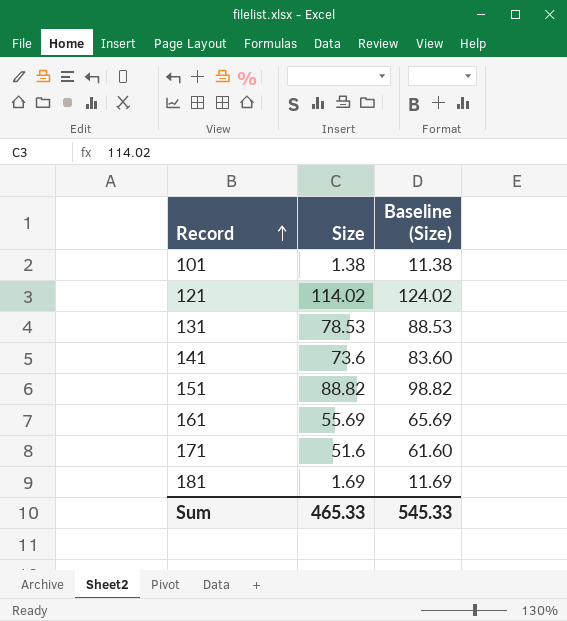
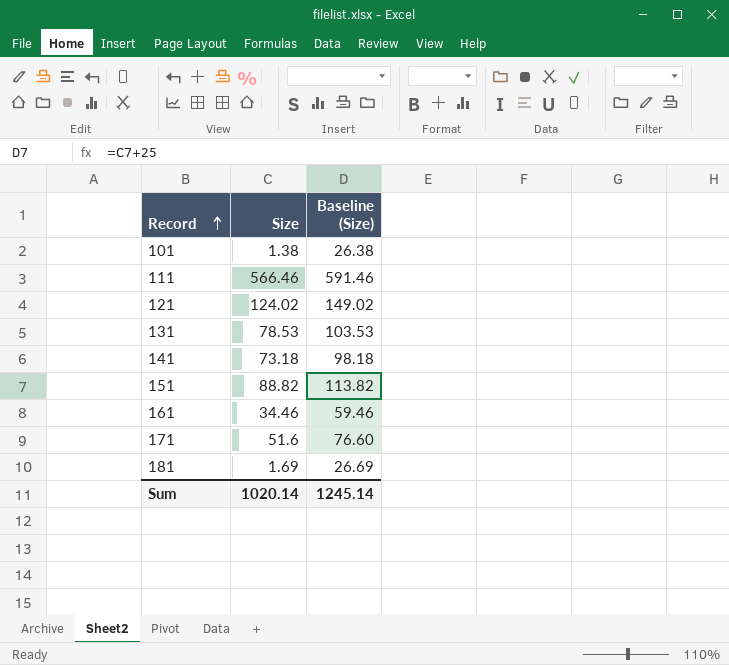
column Baseline (Size) | formula: [Size] + 10 -> [Size] + 25
row 111: none -> 566.46 | 591.46
121 | Size: 114.02 -> 124.02
141 | Size: 73.6 -> 73.18
161 | Size: 55.69 -> 34.46
Sum | Size: 465.33 -> 1020.14
Sum | Baseline (Size): 545.33 -> 1245.14

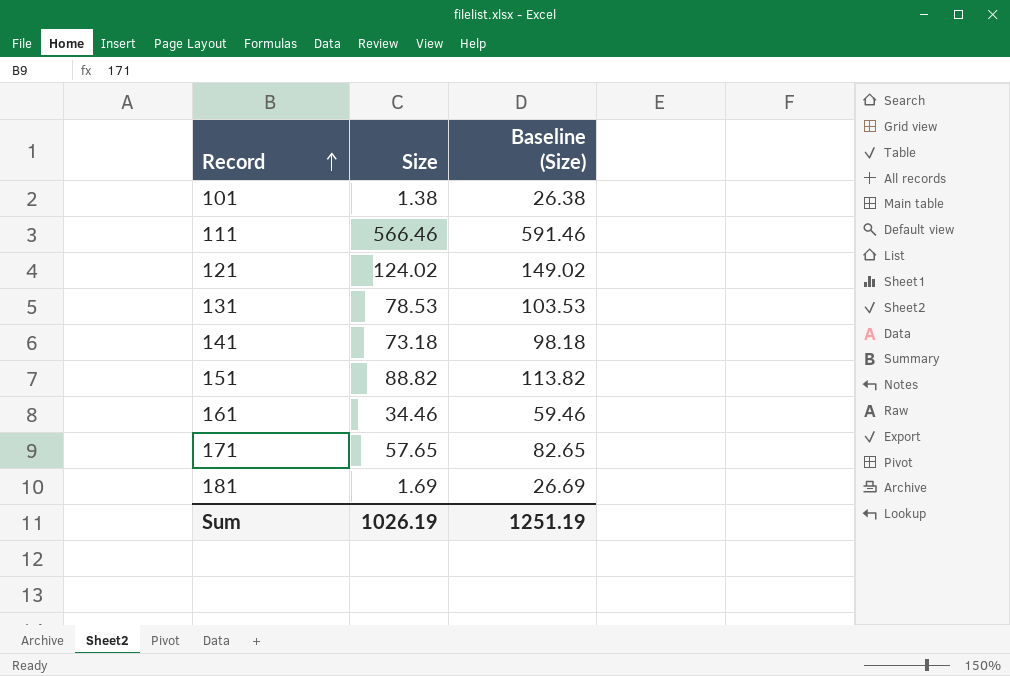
171 | Size: 51.6 -> 57.65
171 | Baseline (Size): 76.60 -> 82.65
Sum | Size: 1020.14 -> 1026.19
Sum | Baseline (Size): 1245.14 -> 1251.19

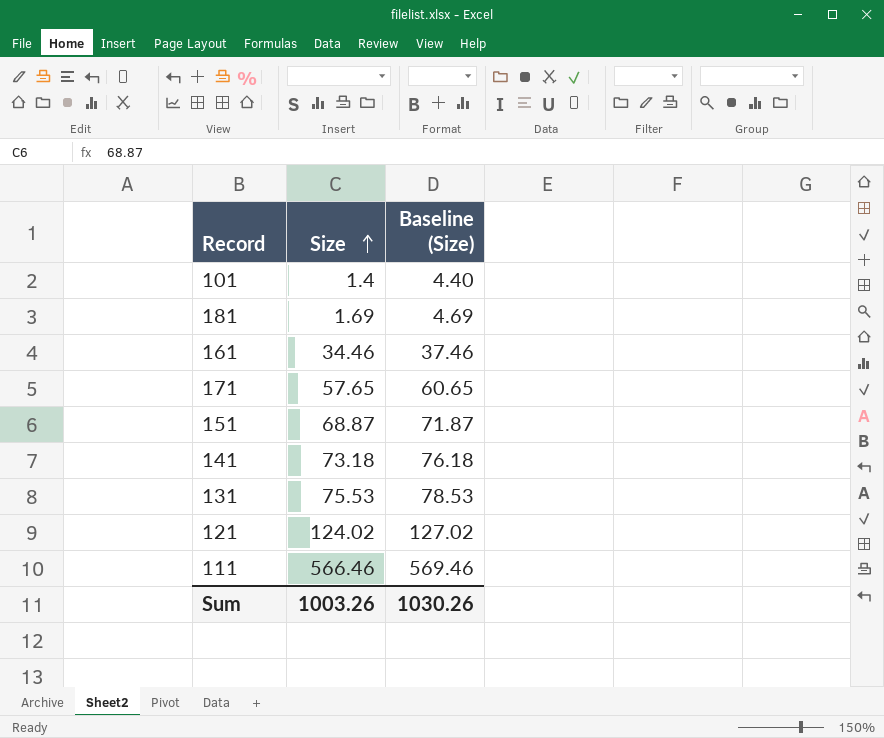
row order: Record ascending -> Size ascending
column Baseline (Size) | formula: [Size] + 25 -> [Size] + 3
101 | Size: 1.38 -> 1.4
151 | Size: 88.82 -> 68.87
131 | Size: 78.53 -> 75.53
Sum | Size: 1026.19 -> 1003.26
Sum | Baseline (Size): 1251.19 -> 1030.26

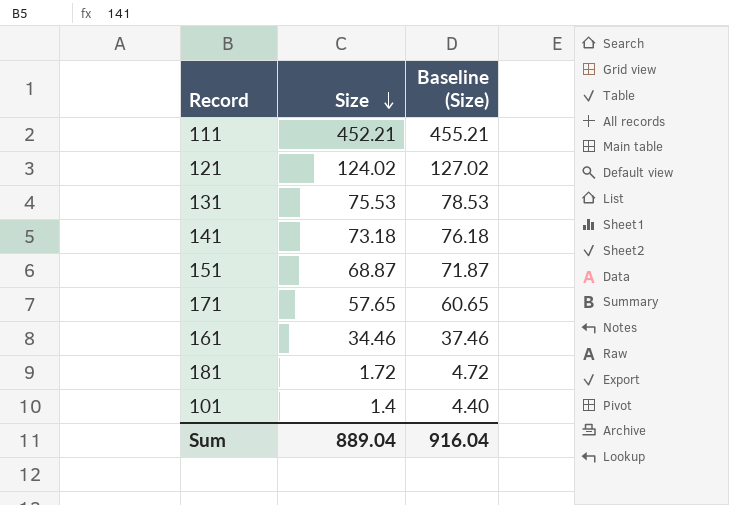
row order: Size ascending -> Size descending
111 | Size: 566.46 -> 452.21
111 | Baseline (Size): 569.46 -> 455.21
181 | Size: 1.69 -> 1.72
181 | Baseline (Size): 4.69 -> 4.72
Sum | Size: 1003.26 -> 889.04
Sum | Baseline (Size): 1030.26 -> 916.04

